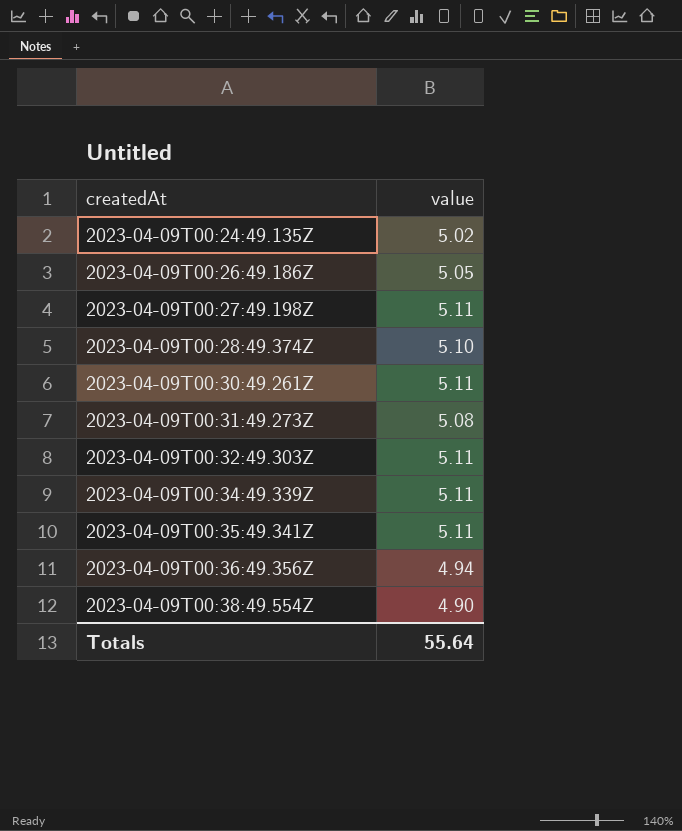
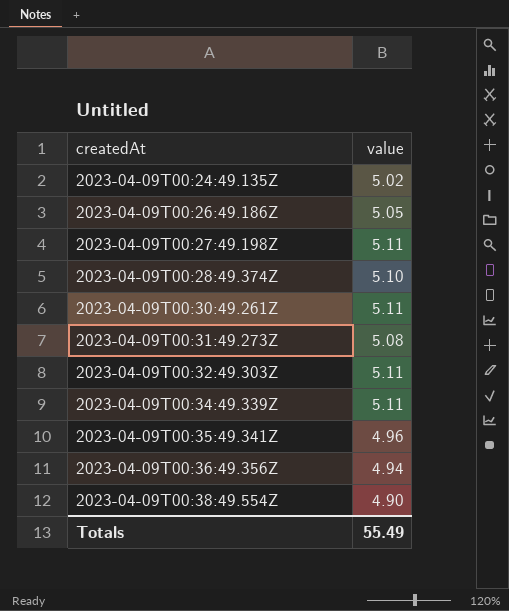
2023-04-09T00:35:49.341Z | value: 5.11 -> 4.96
Totals | value: 55.64 -> 55.49

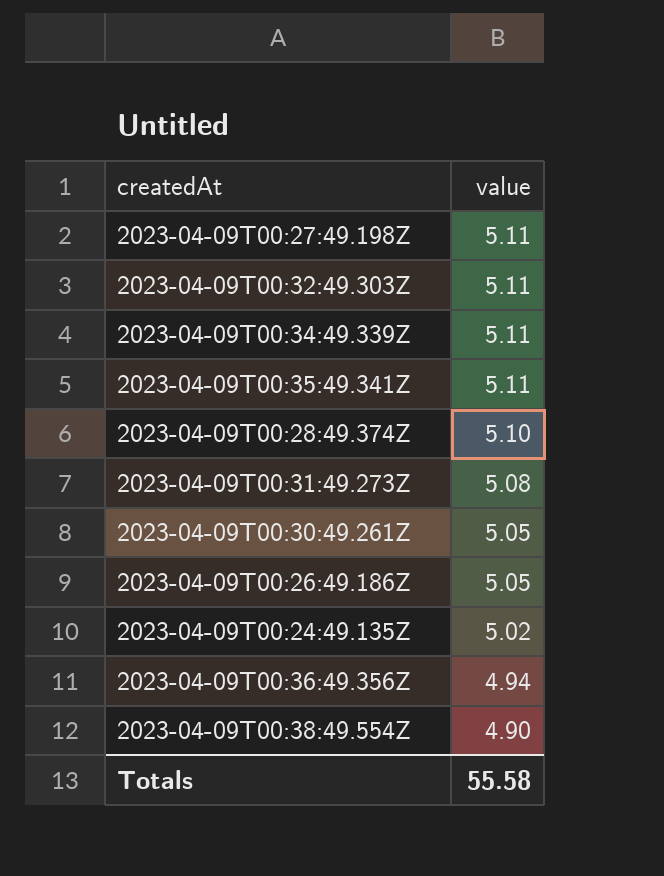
row order: createdAt ascending -> value descending
2023-04-09T00:35:49.341Z | value: 4.96 -> 5.11
2023-04-09T00:30:49.261Z | value: 5.11 -> 5.05
Totals | value: 55.49 -> 55.58

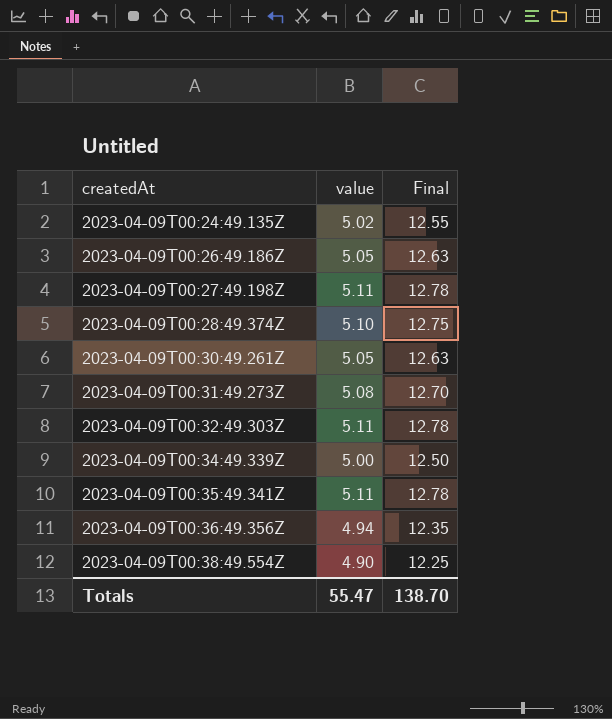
row order: value descending -> createdAt ascending
column Final | formula: none -> [value] * 2.5
2023-04-09T00:34:49.339Z | value: 5.11 -> 5.00
Totals | value: 55.58 -> 55.47

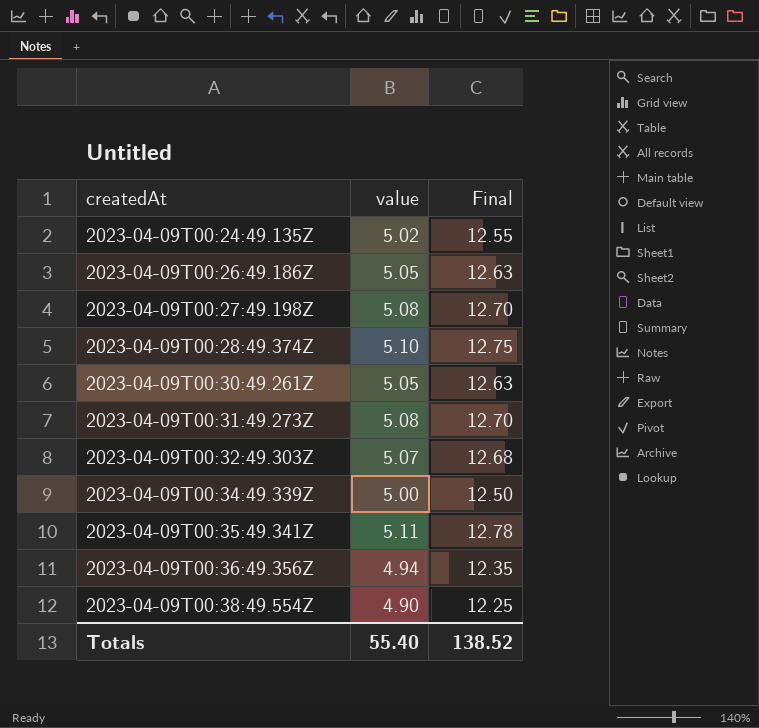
2023-04-09T00:27:49.198Z | value: 5.11 -> 5.08
2023-04-09T00:27:49.198Z | Final: 12.78 -> 12.70
2023-04-09T00:32:49.303Z | value: 5.11 -> 5.07
2023-04-09T00:32:49.303Z | Final: 12.78 -> 12.68
Totals | value: 55.47 -> 55.40
Totals | Final: 138.70 -> 138.52

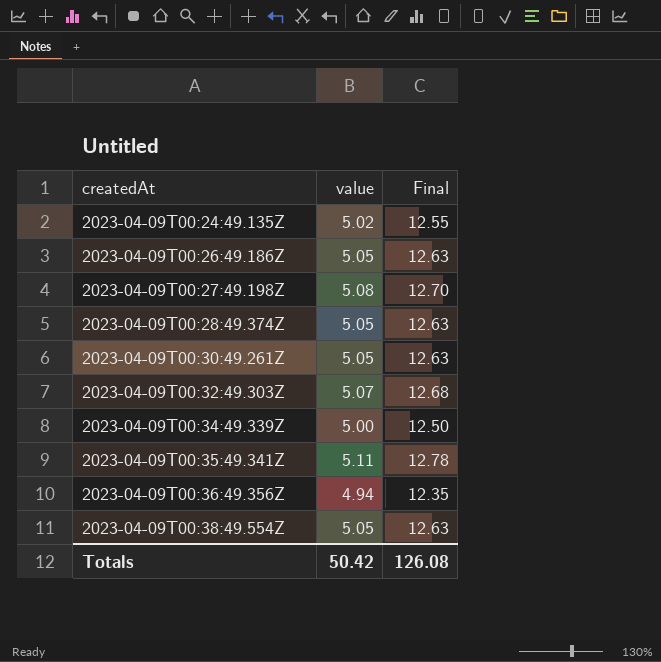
row 2023-04-09T00:31:49.273Z: 5.08 | 12.70 -> none
2023-04-09T00:28:49.374Z | value: 5.10 -> 5.05
2023-04-09T00:28:49.374Z | Final: 12.75 -> 12.63
2023-04-09T00:38:49.554Z | value: 4.90 -> 5.05
2023-04-09T00:38:49.554Z | Final: 12.25 -> 12.63
Totals | value: 55.40 -> 50.42
Totals | Final: 138.52 -> 126.08

